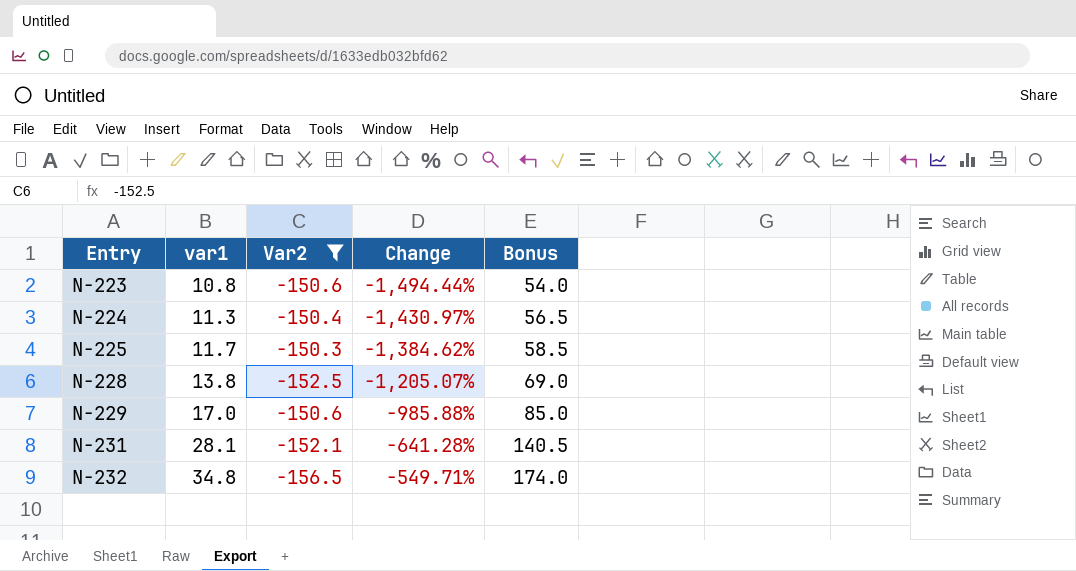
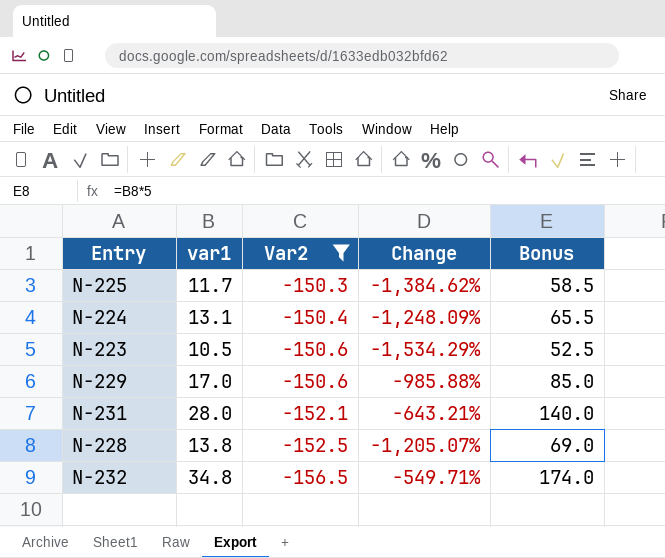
row order: Entry ascending -> Var2 descending
N-224 | var1: 11.3 -> 13.1
N-224 | Change: -1,430.97% -> -1,248.09%
N-224 | Bonus: 56.5 -> 65.5
N-223 | var1: 10.8 -> 10.5
N-223 | Change: -1,494.44% -> -1,534.29%
N-223 | Bonus: 54.0 -> 52.5
N-231 | var1: 28.1 -> 28.0
N-231 | Change: -641.28% -> -643.21%
N-231 | Bonus: 140.5 -> 140.0

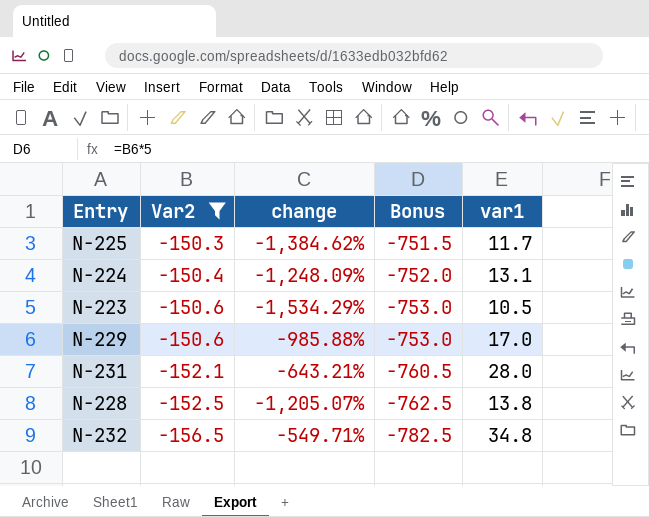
column name: Change -> change
column Bonus | formula: [var1] * 5 -> [Var2] * 5
column var1 | position: 2 -> 5

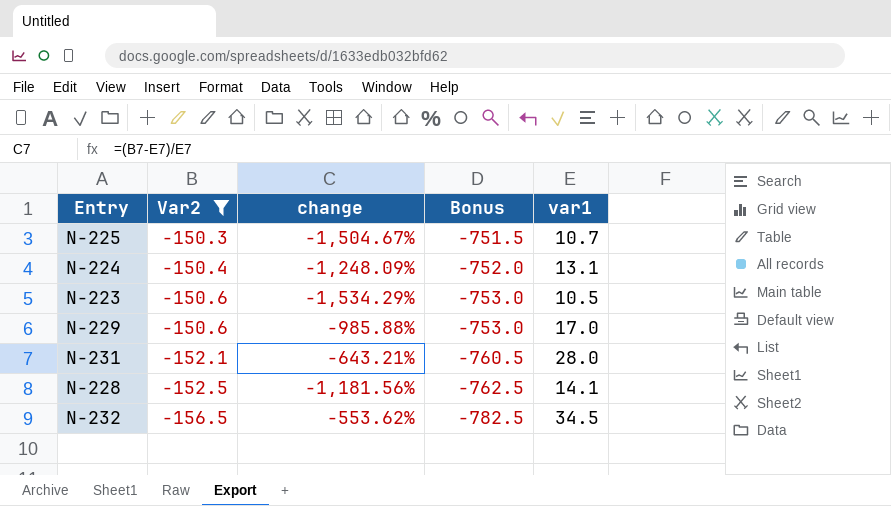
N-225 | change: -1,384.62% -> -1,504.67%
N-225 | var1: 11.7 -> 10.7
N-228 | change: -1,205.07% -> -1,181.56%
N-228 | var1: 13.8 -> 14.1
N-232 | change: -549.71% -> -553.62%
N-232 | var1: 34.8 -> 34.5

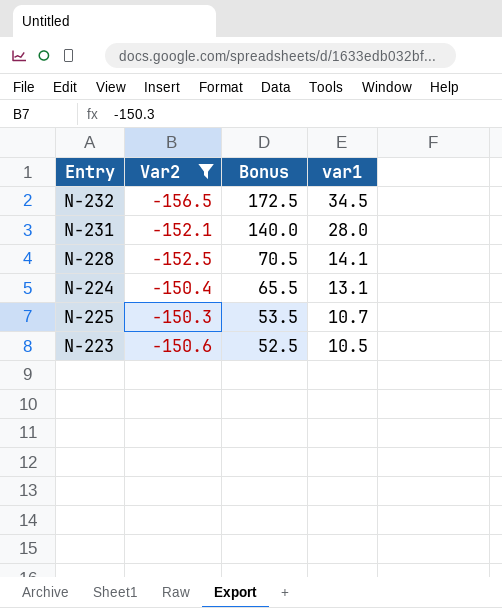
row order: Var2 descending -> Bonus descending
column change | formula: ([Var2] - [var1]) / [var1] -> none
column Bonus | formula: [Var2] * 5 -> [var1] * 5
row N-229: -150.6 | -985.88% | -753.0 | 17.0 -> none

